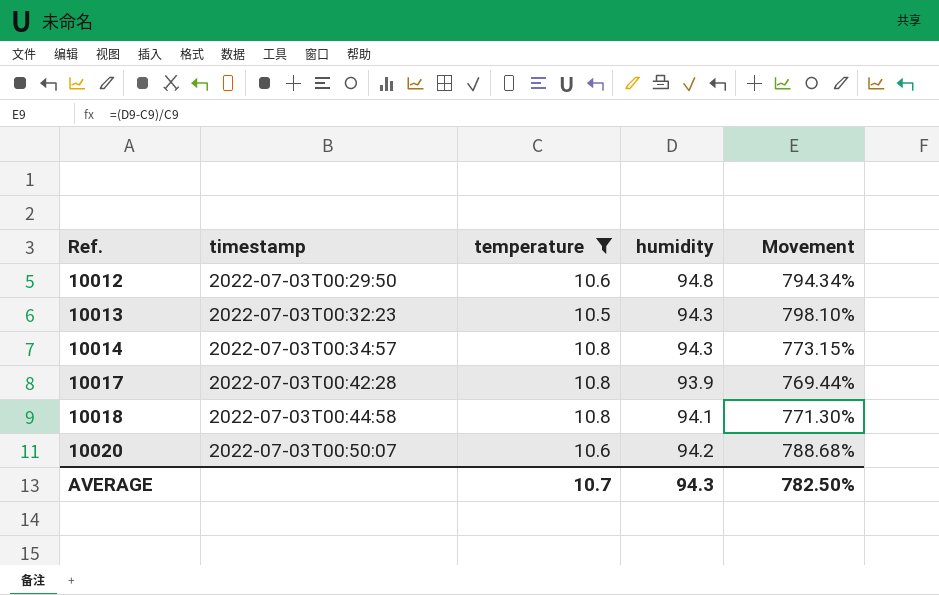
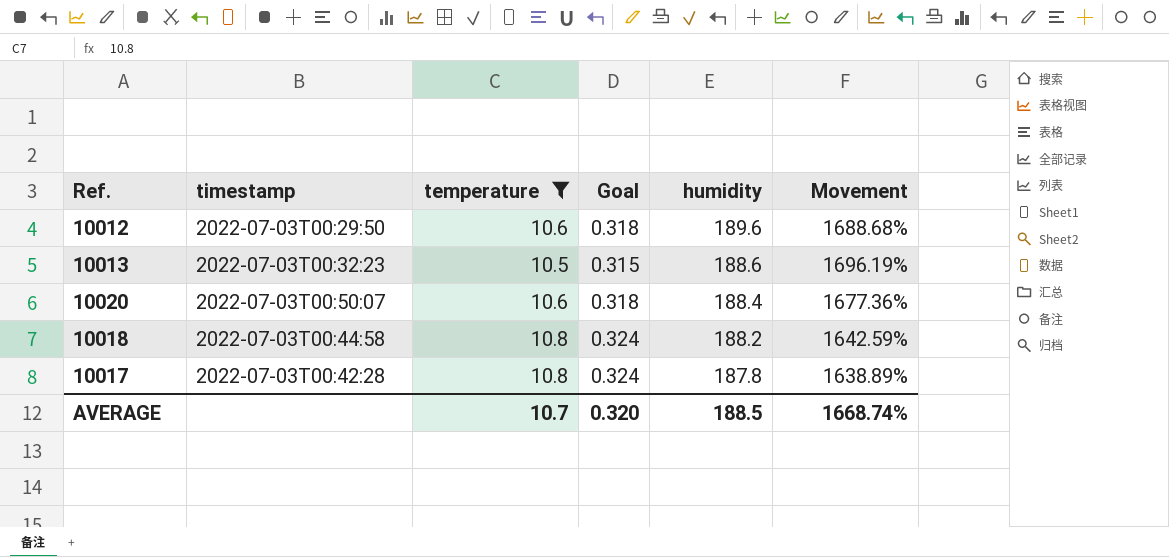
row order: Ref. ascending -> humidity descending
column Goal | formula: none -> [temperature] * 0.03
row 10014: 2022-07-03T00:34:57 | 10.8 | 94.3 | 773.15% -> none
10012 | humidity: 94.8 -> 189.6
10012 | Movement: 794.34% -> 1688.68%
10013 | humidity: 94.3 -> 188.6
10013 | Movement: 798.10% -> 1696.19%
10020 | humidity: 94.2 -> 188.4
10020 | Movement: 788.68% -> 1677.36%
10018 | humidity: 94.1 -> 188.2
10018 | Movement: 771.30% -> 1642.59%
10017 | humidity: 93.9 -> 187.8
10017 | Movement: 769.44% -> 1638.89%
AVERAGE | humidity: 94.3 -> 188.5
AVERAGE | Movement: 782.50% -> 1668.74%

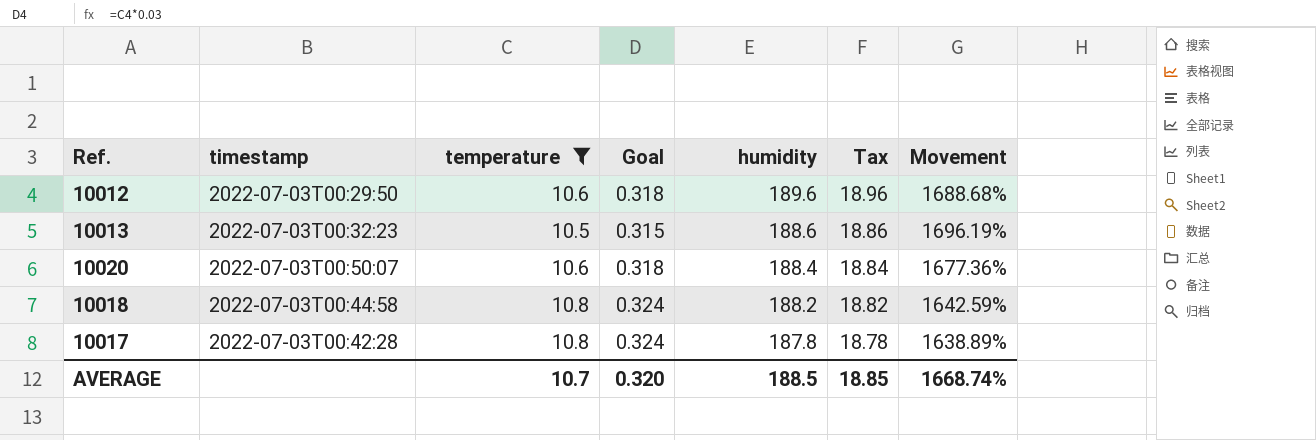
column Tax | formula: none -> [humidity] * 0.1

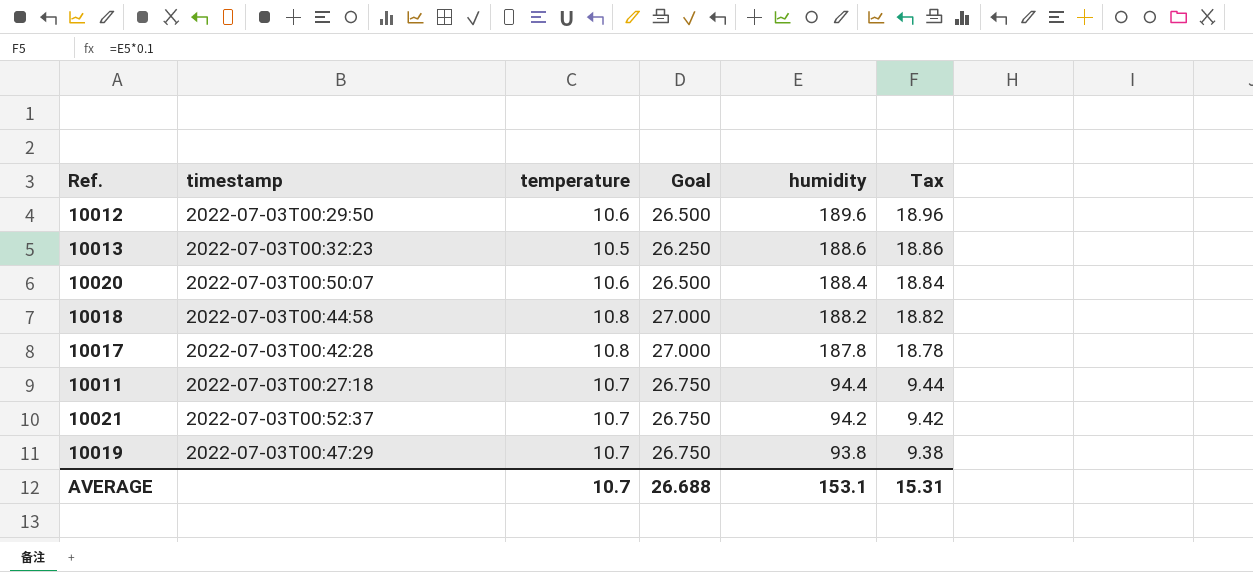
filter: temperature != 10.7 -> none
column Movement | formula: ([humidity] - [temperature]) / [temperature] -> none
column Goal | formula: [temperature] * 0.03 -> [temperature] * 2.5
AVERAGE | Goal: 0.320 -> 26.688
AVERAGE | humidity: 188.5 -> 153.1
AVERAGE | Tax: 18.85 -> 15.31

